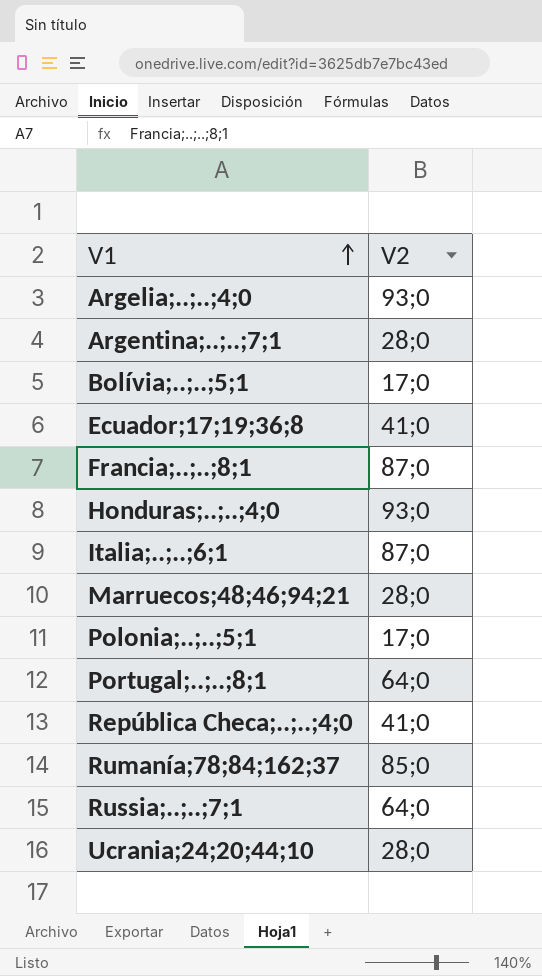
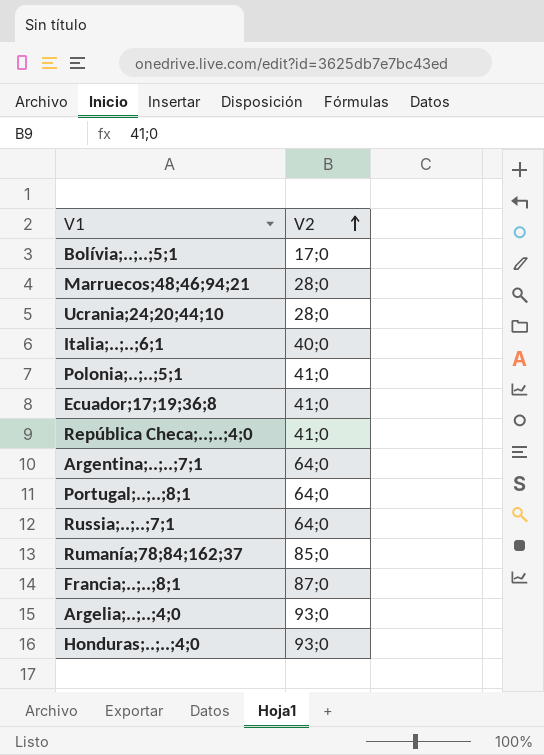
row order: V1 ascending -> V2 ascending
Italia;..;..;6;1 | V2: 87;0 -> 40;0
Polonia;..;..;5;1 | V2: 17;0 -> 41;0
Argentina;..;..;7;1 | V2: 28;0 -> 64;0

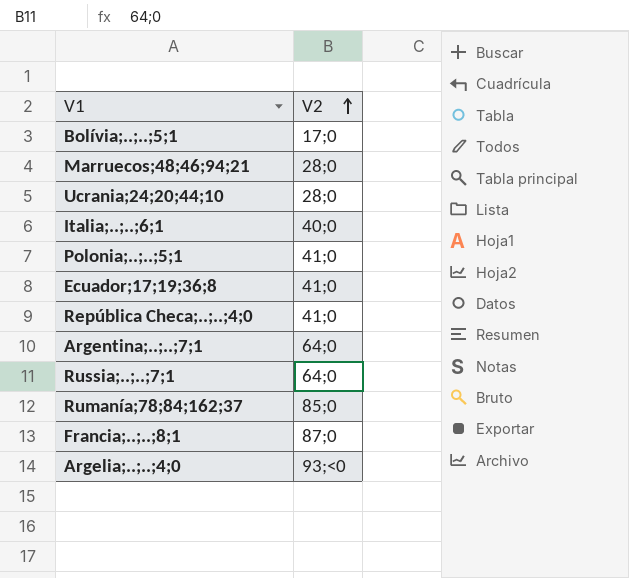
row Portugal;..;..;8;1: 64;0 -> none
row Honduras;..;..;4;0: 93;0 -> none
Argelia;..;..;4;0 | V2: 93;0 -> 93;<0

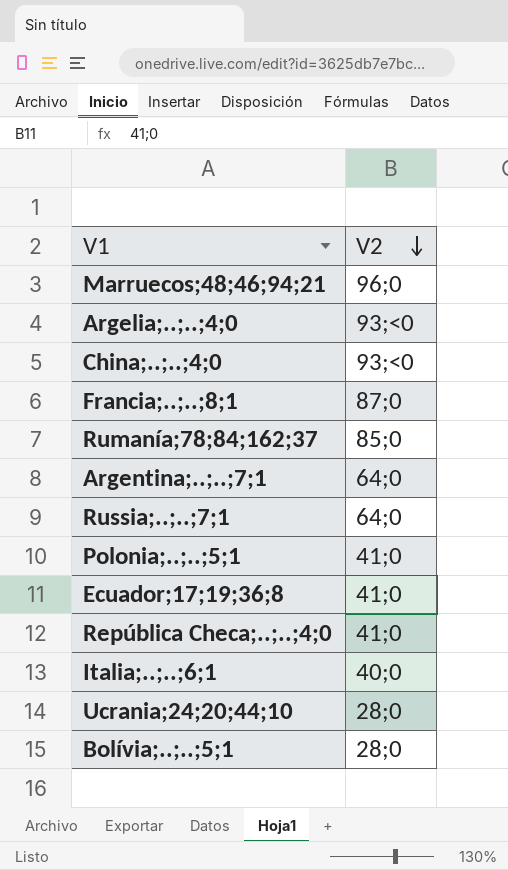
row order: V2 ascending -> V2 descending
Marruecos;48;46;94;21 | V2: 28;0 -> 96;0
row China;..;..;4;0: none -> 93;<0
Bolívia;..;..;5;1 | V2: 17;0 -> 28;0

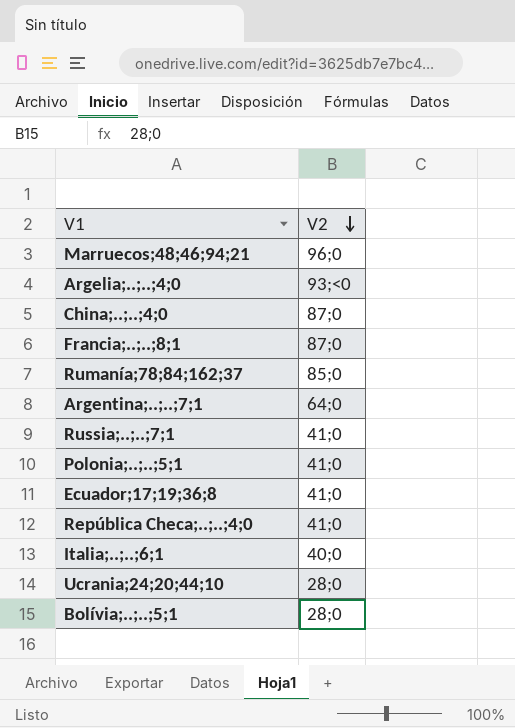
China;..;..;4;0 | V2: 93;<0 -> 87;0
Russia;..;..;7;1 | V2: 64;0 -> 41;0

